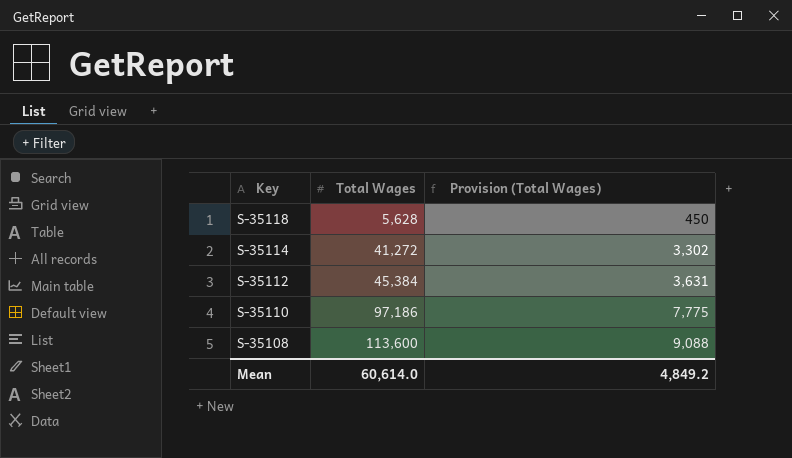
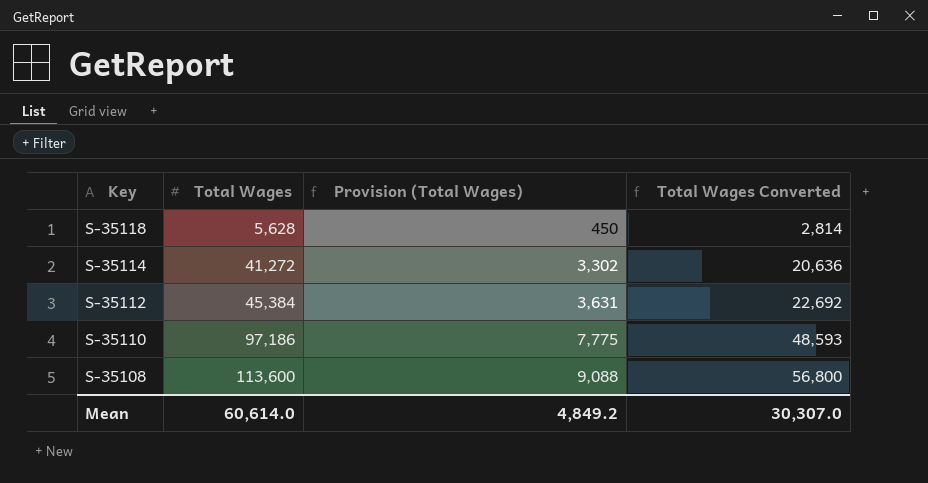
column Total Wages Converted | formula: none -> [Total Wages] * 0.5

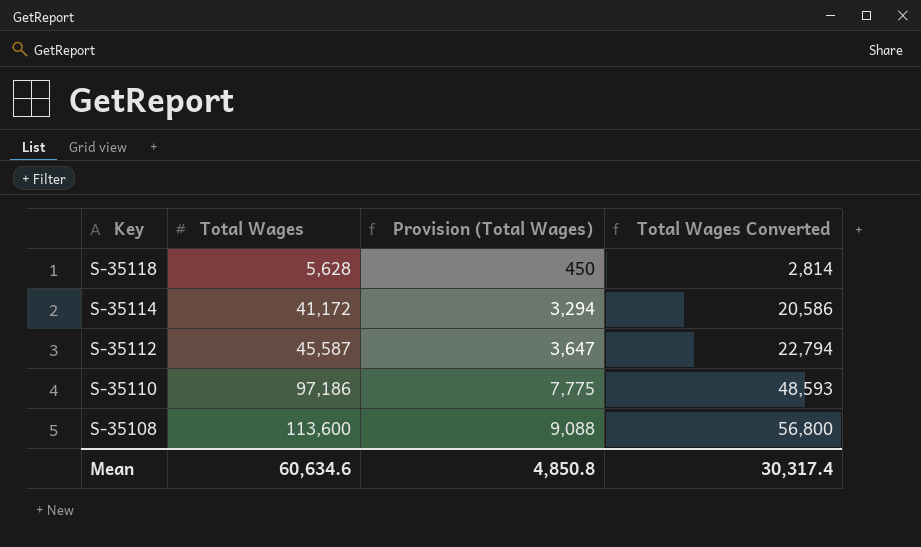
S-35114 | Total Wages: 41,272 -> 41,172
S-35114 | Provision (Total Wages): 3,302 -> 3,294
S-35114 | Total Wages Converted: 20,636 -> 20,586
S-35112 | Total Wages: 45,384 -> 45,587
S-35112 | Provision (Total Wages): 3,631 -> 3,647
S-35112 | Total Wages Converted: 22,692 -> 22,794
Mean | Total Wages: 60,614.0 -> 60,634.6
Mean | Provision (Total Wages): 4,849.2 -> 4,850.8
Mean | Total Wages Converted: 30,307.0 -> 30,317.4

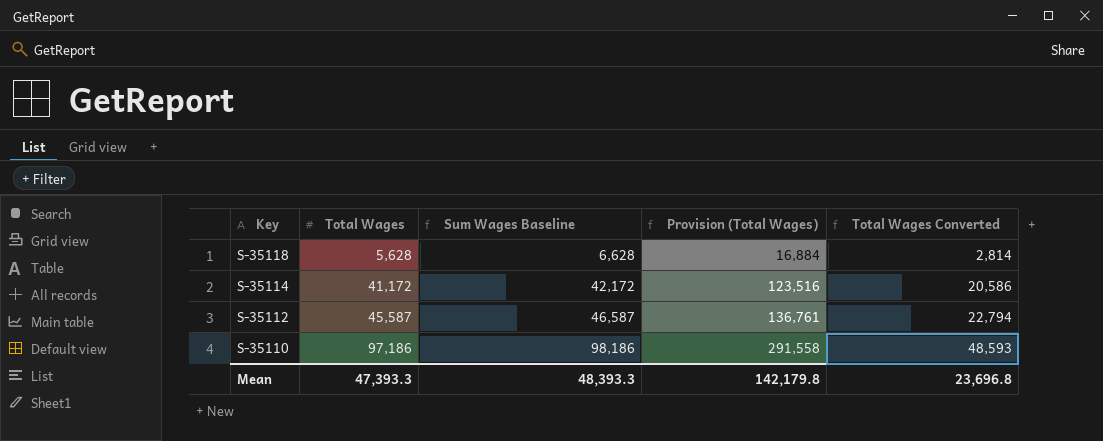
column Sum Wages Baseline | formula: none -> [Total Wages] + 1000
column Provision (Total Wages) | formula: [Total Wages] * 0.08 -> [Total Wages] * 3
row S-35108: 113,600 | 9,088 | 56,800 -> none
Mean | Total Wages: 60,634.6 -> 47,393.3
Mean | Provision (Total Wages): 4,850.8 -> 142,179.8
Mean | Total Wages Converted: 30,317.4 -> 23,696.8

